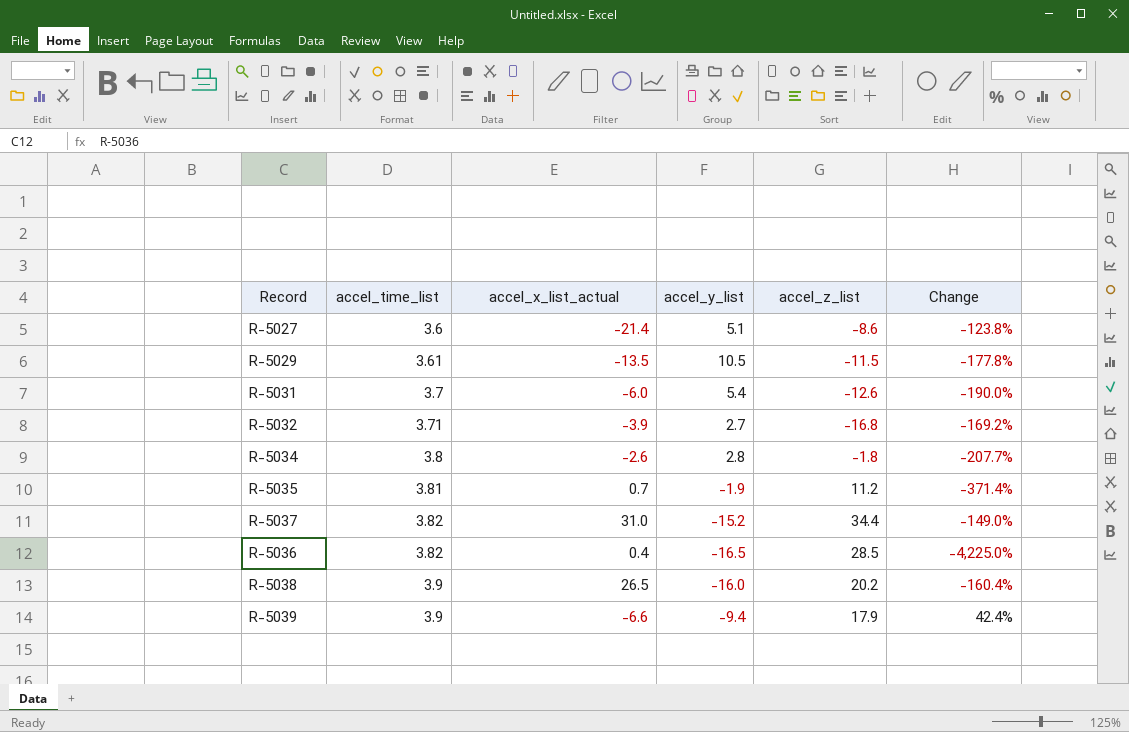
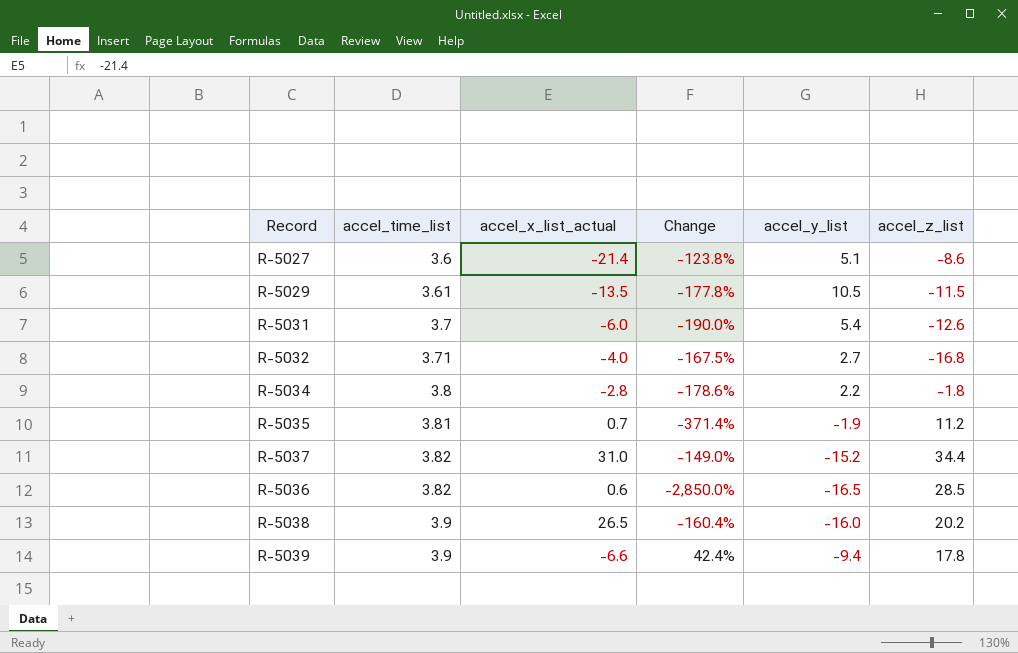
column Change | position: 6 -> 4
R-5032 | accel_x_list_actual: -3.9 -> -4.0
R-5032 | Change: -169.2% -> -167.5%
R-5034 | accel_x_list_actual: -2.6 -> -2.8
R-5034 | Change: -207.7% -> -178.6%
R-5034 | accel_y_list: 2.8 -> 2.2
R-5036 | accel_x_list_actual: 0.4 -> 0.6
R-5036 | Change: -4,225.0% -> -2,850.0%
R-5039 | accel_z_list: 17.9 -> 17.8

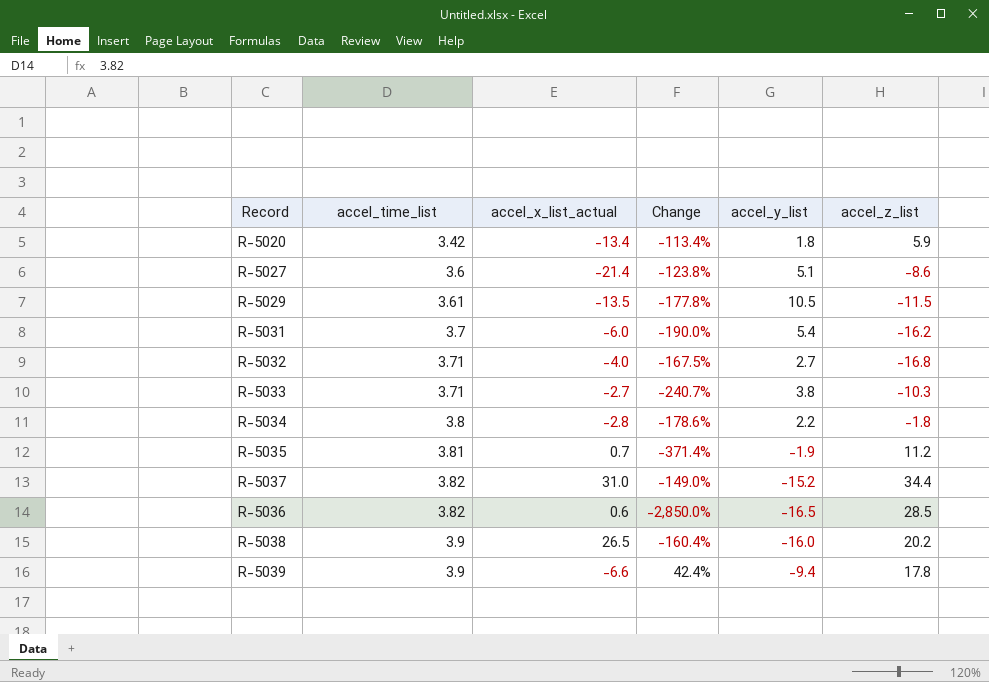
row R-5020: none -> 3.42 | -13.4 | -113.4% | 1.8 | 5.9
R-5031 | accel_z_list: -12.6 -> -16.2
row R-5033: none -> 3.71 | -2.7 | -240.7% | 3.8 | -10.3

